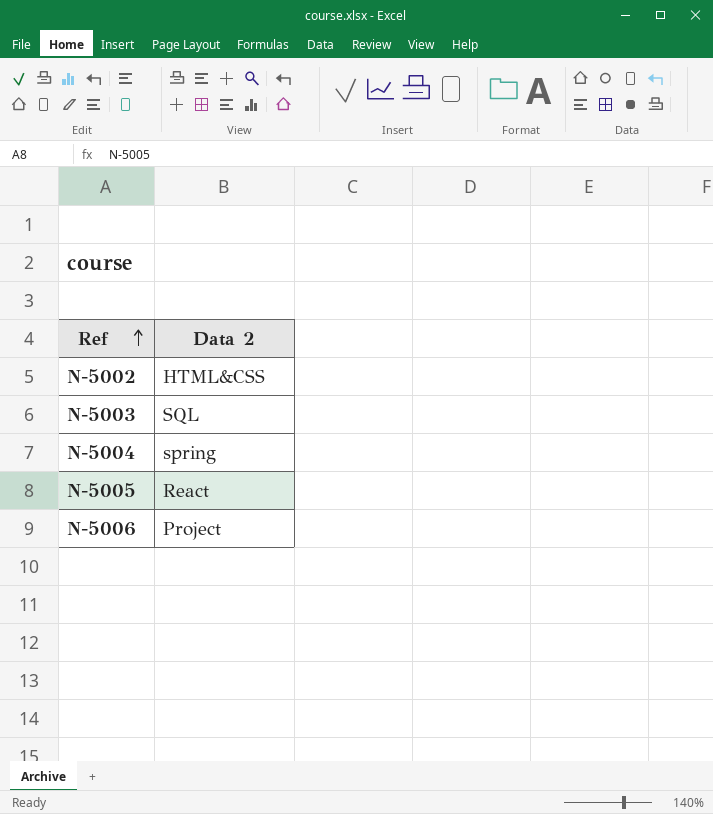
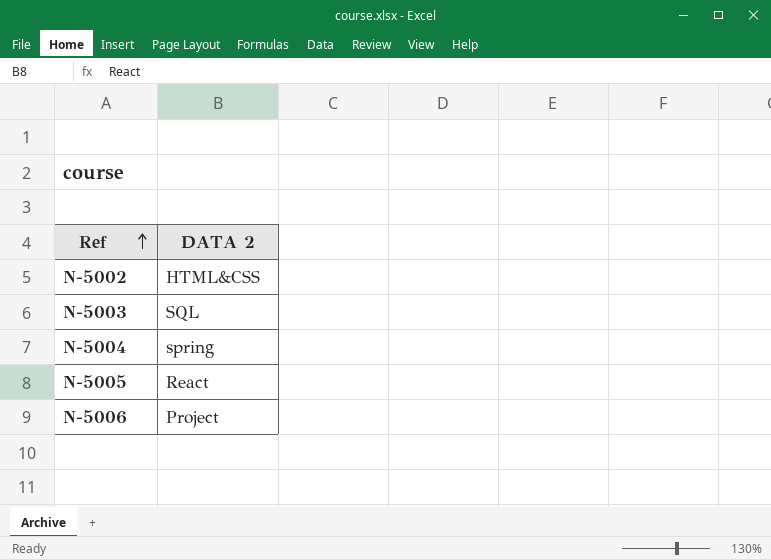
column name: Data 2 -> DATA 2

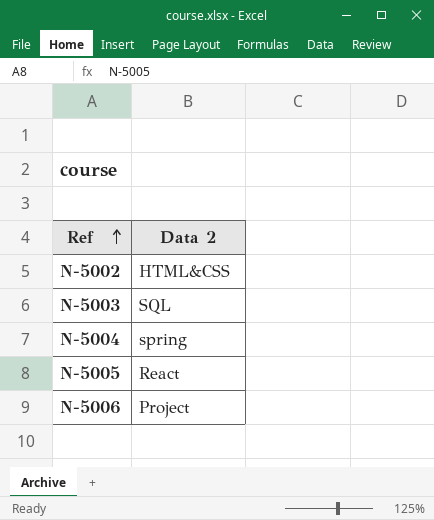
column name: DATA 2 -> Data 2

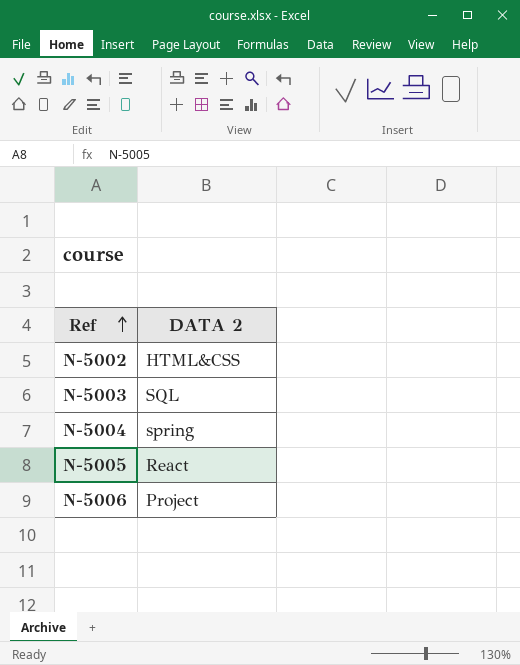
column name: Data 2 -> DATA 2

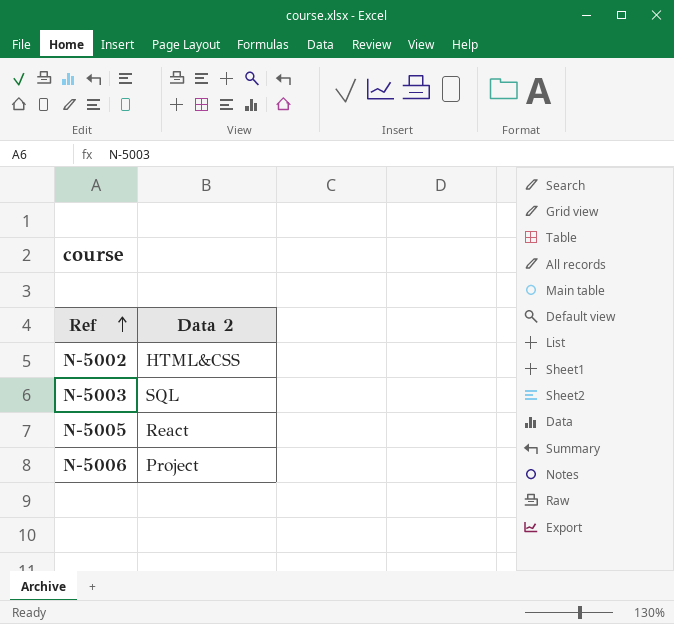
column name: DATA 2 -> Data 2
row N-5004: spring -> none

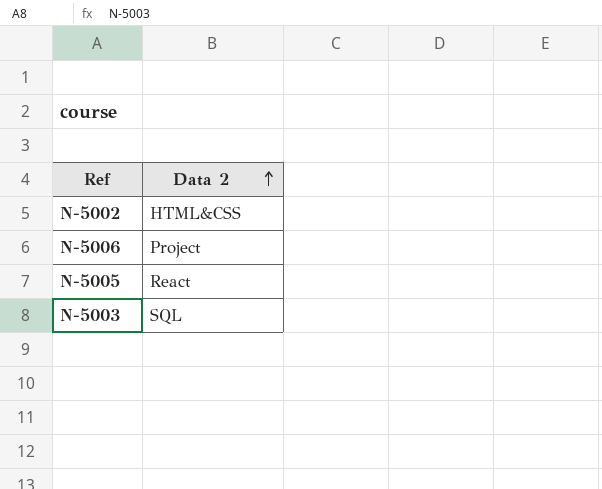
row order: Ref ascending -> Data 2 ascending

